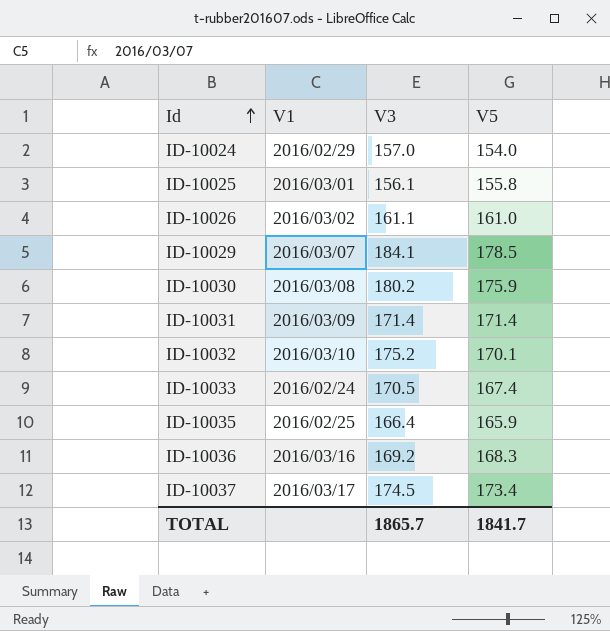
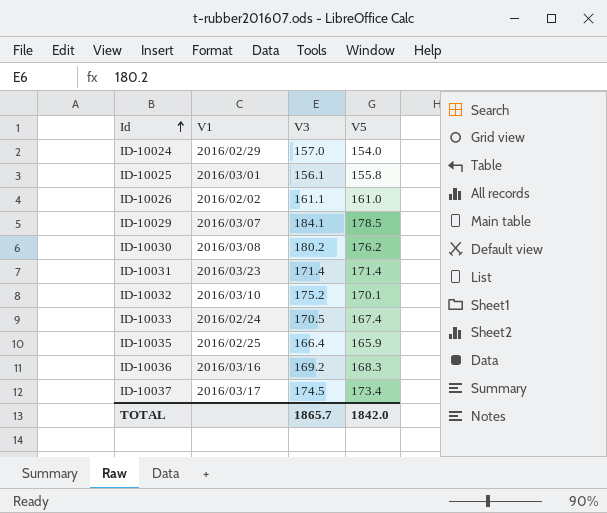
ID-10026 | V1: 2016/03/02 -> 2016/02/02
ID-10030 | V5: 175.9 -> 176.2
ID-10031 | V1: 2016/03/09 -> 2016/03/23
TOTAL | V5: 1841.7 -> 1842.0

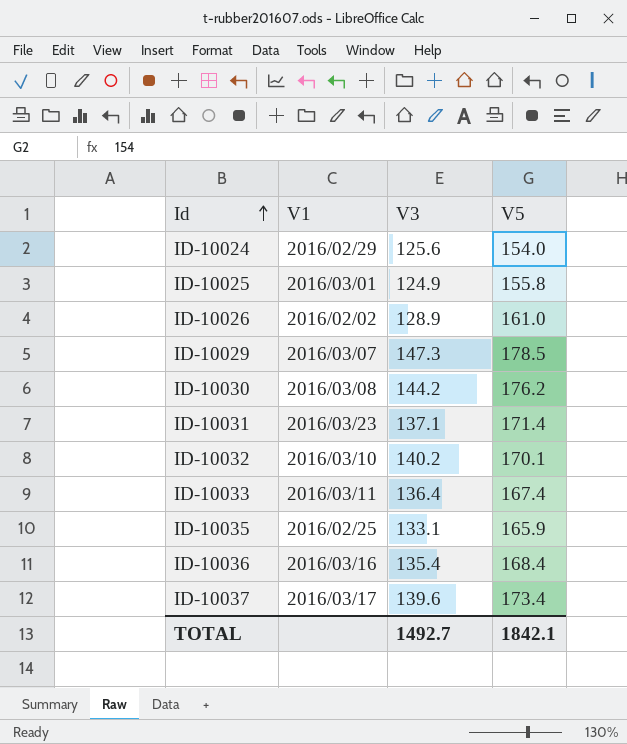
ID-10024 | V3: 157.0 -> 125.6
ID-10025 | V3: 156.1 -> 124.9
ID-10026 | V3: 161.1 -> 128.9
ID-10029 | V3: 184.1 -> 147.3
ID-10030 | V3: 180.2 -> 144.2
ID-10031 | V3: 171.4 -> 137.1
ID-10032 | V3: 175.2 -> 140.2
ID-10033 | V1: 2016/02/24 -> 2016/03/11
ID-10033 | V3: 170.5 -> 136.4
ID-10035 | V3: 166.4 -> 133.1
ID-10036 | V3: 169.2 -> 135.4
ID-10036 | V5: 168.3 -> 168.4
ID-10037 | V3: 174.5 -> 139.6
TOTAL | V3: 1865.7 -> 1492.7
TOTAL | V5: 1842.0 -> 1842.1

